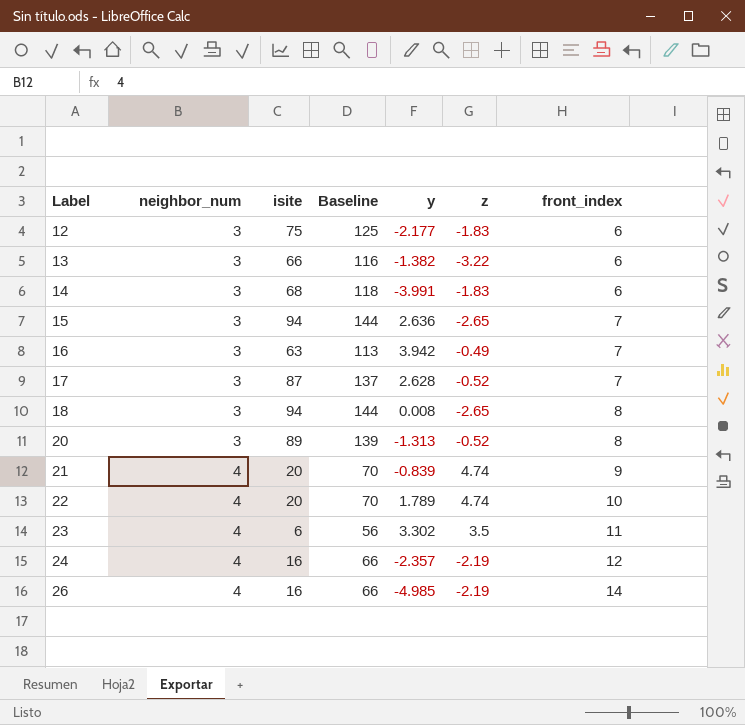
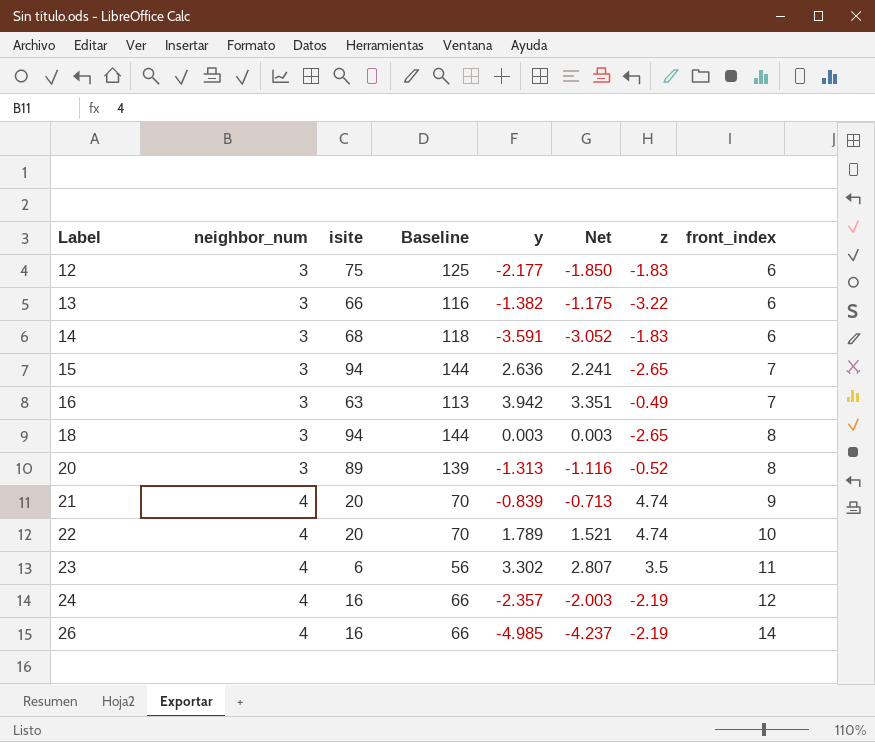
column Net | formula: none -> [y] * 0.85
row 17: 3 | 87 | 137 | 2.628 | -0.52 | 7 -> none
14 | y: -3.991 -> -3.591
18 | y: 0.008 -> 0.003

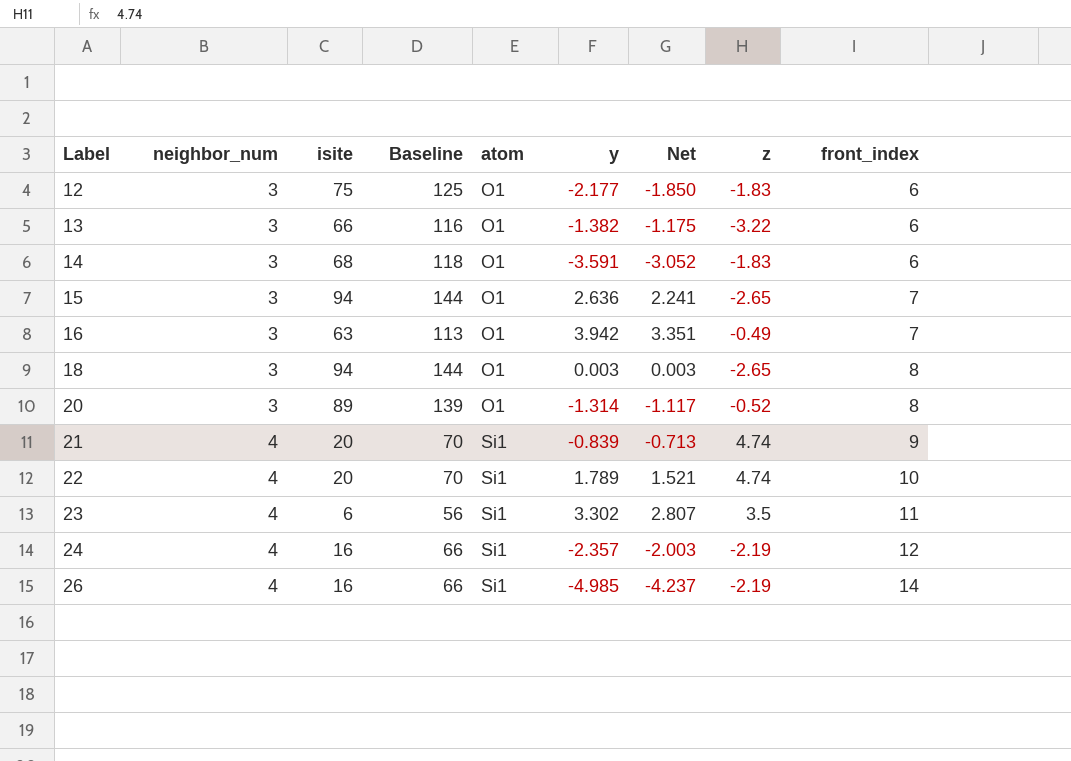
column atom | position: none -> 5
20 | y: -1.313 -> -1.314
20 | Net: -1.116 -> -1.117

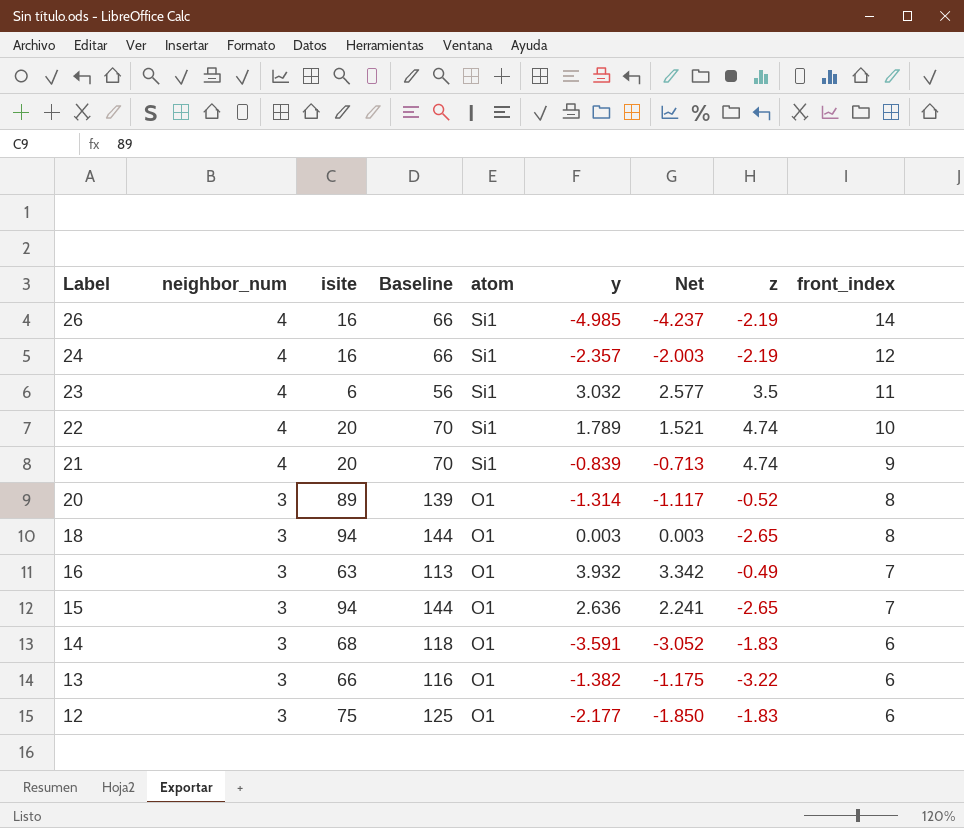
row order: Label ascending -> Label descending
23 | y: 3.302 -> 3.032
23 | Net: 2.807 -> 2.577
16 | y: 3.942 -> 3.932
16 | Net: 3.351 -> 3.342

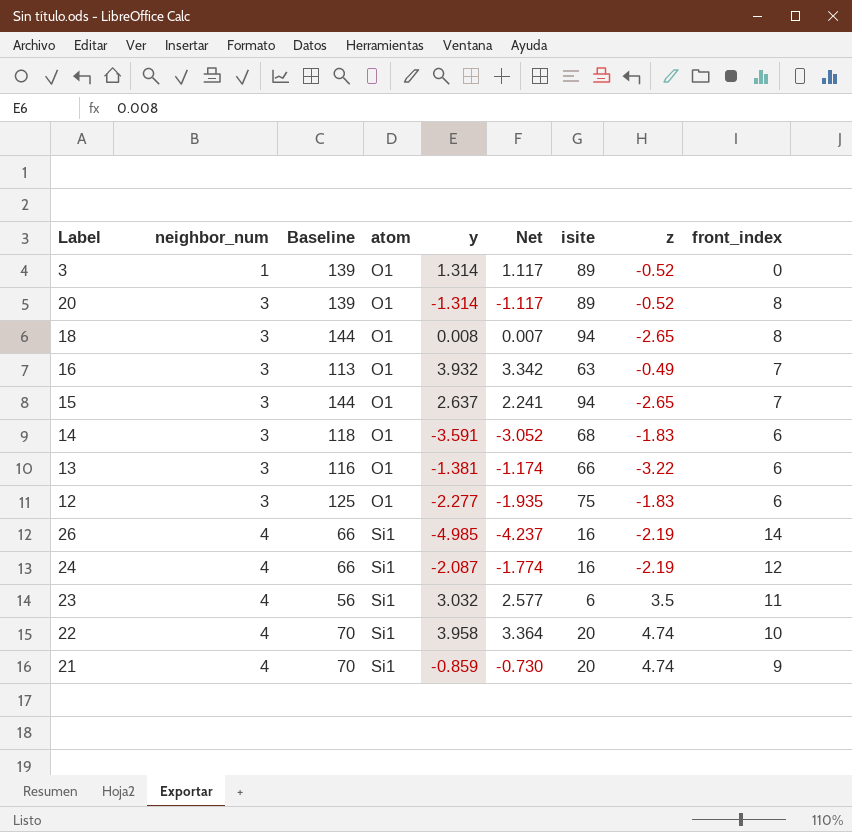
row order: Label descending -> neighbor_num ascending
column isite | position: 3 -> 7
row 3: none -> 1 | 139 | O1 | 1.314 | 1.117 | 89 | -0.52 | 0
18 | y: 0.003 -> 0.008
18 | Net: 0.003 -> 0.007
15 | y: 2.636 -> 2.637
13 | y: -1.382 -> -1.381
13 | Net: -1.175 -> -1.174
12 | y: -2.177 -> -2.277
12 | Net: -1.850 -> -1.935
24 | y: -2.357 -> -2.087
24 | Net: -2.003 -> -1.774
22 | y: 1.789 -> 3.958
22 | Net: 1.521 -> 3.364
21 | y: -0.839 -> -0.859
21 | Net: -0.713 -> -0.730

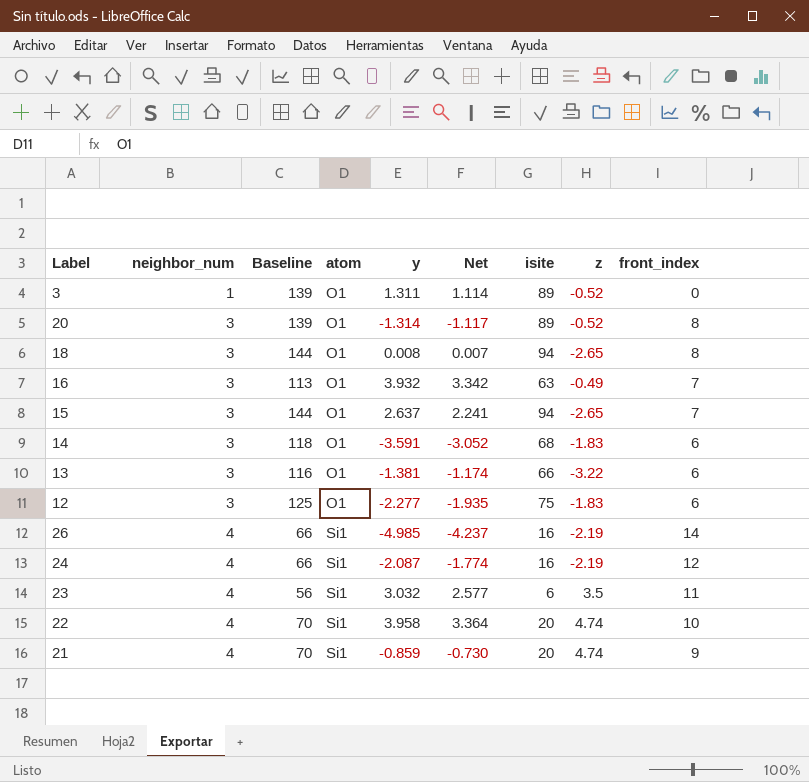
3 | y: 1.314 -> 1.311
3 | Net: 1.117 -> 1.114

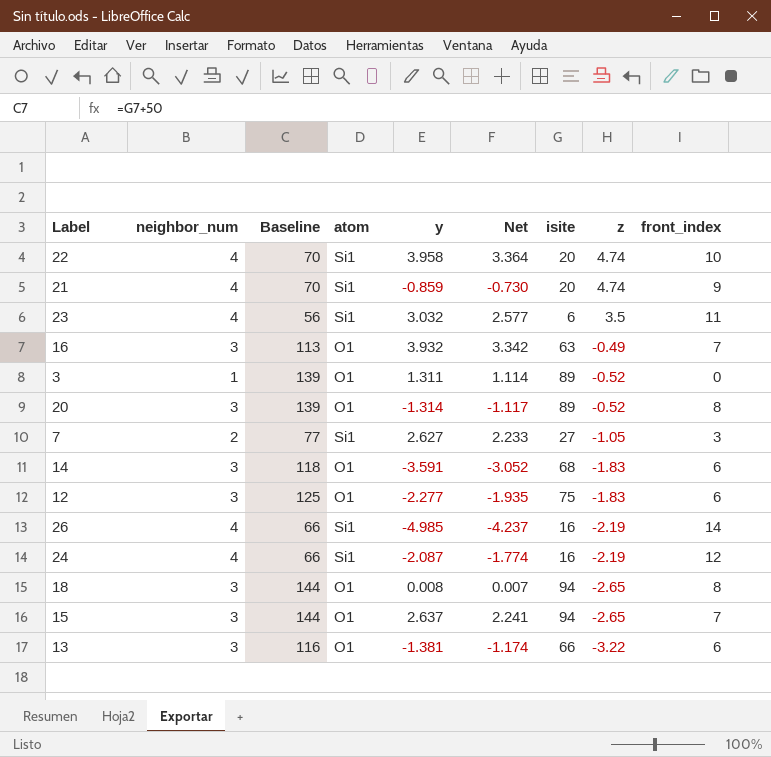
row order: neighbor_num ascending -> z descending
row 7: none -> 2 | 77 | Si1 | 2.627 | 2.233 | 27 | -1.05 | 3

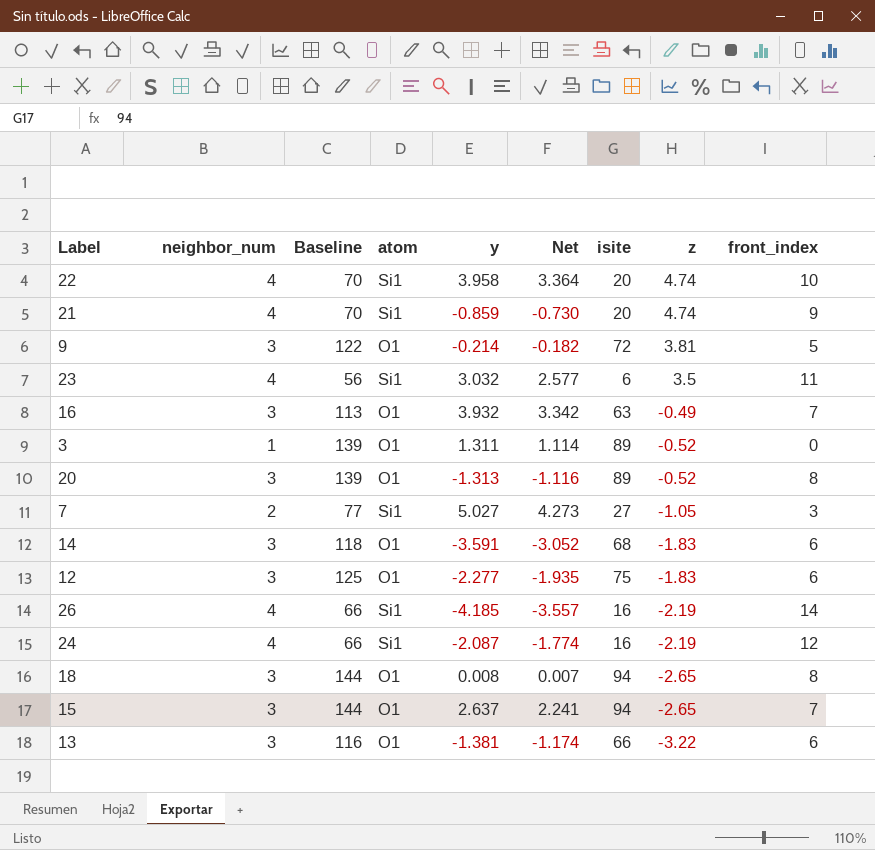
row 9: none -> 3 | 122 | O1 | -0.214 | -0.182 | 72 | 3.81 | 5
20 | y: -1.314 -> -1.313
20 | Net: -1.117 -> -1.116
7 | y: 2.627 -> 5.027
7 | Net: 2.233 -> 4.273
26 | y: -4.985 -> -4.185
26 | Net: -4.237 -> -3.557

